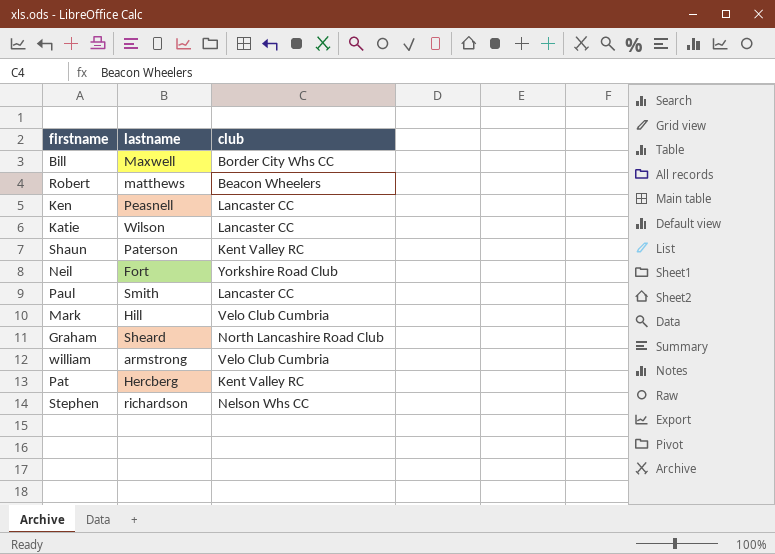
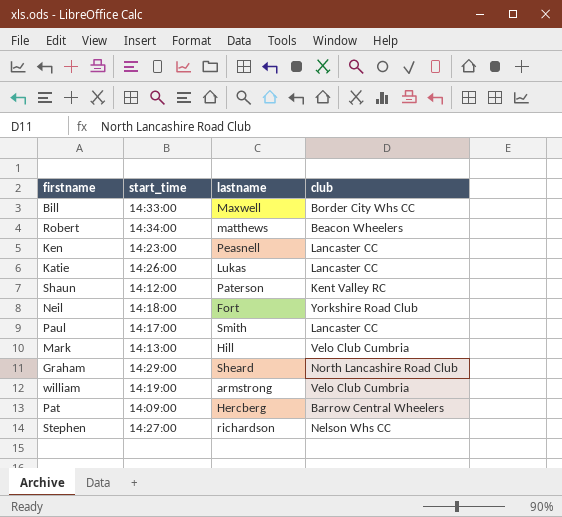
column start_time | position: none -> 2
Katie | lastname: Wilson -> Lukas
Pat | club: Kent Valley RC -> Barrow Central Wheelers

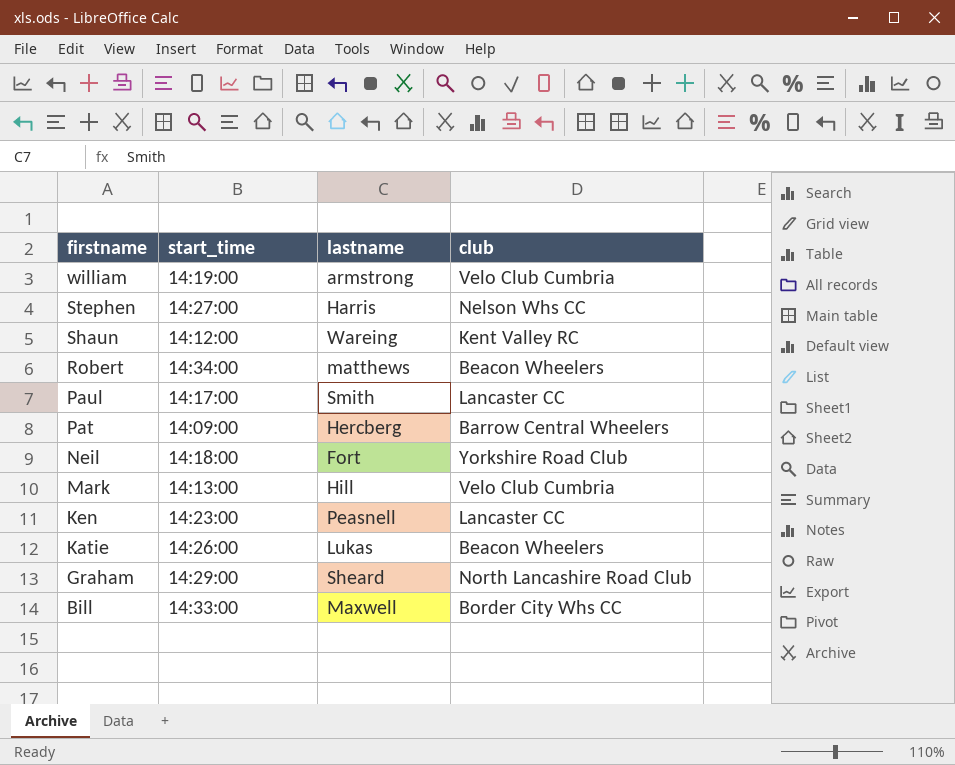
row order: none -> firstname descending
Stephen | lastname: richardson -> Harris
Shaun | lastname: Paterson -> Wareing
Katie | club: Lancaster CC -> Beacon Wheelers

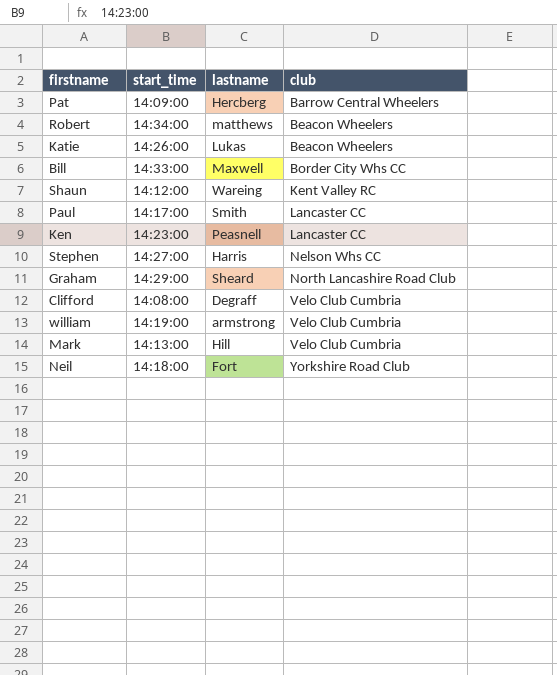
row order: firstname descending -> club ascending
row Clifford: none -> 14:08:00 | Degraff | Velo Club Cumbria

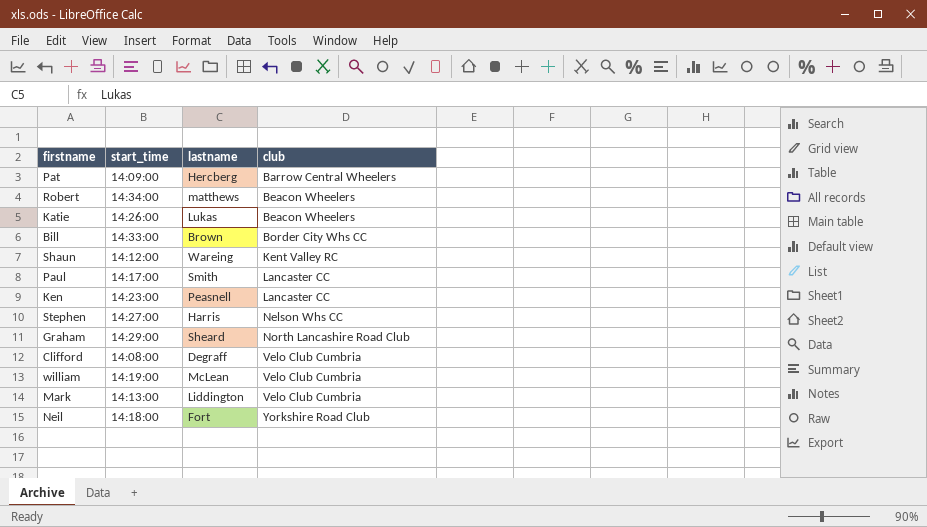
Bill | lastname: Maxwell -> Brown
william | lastname: armstrong -> McLean
Mark | lastname: Hill -> Liddington

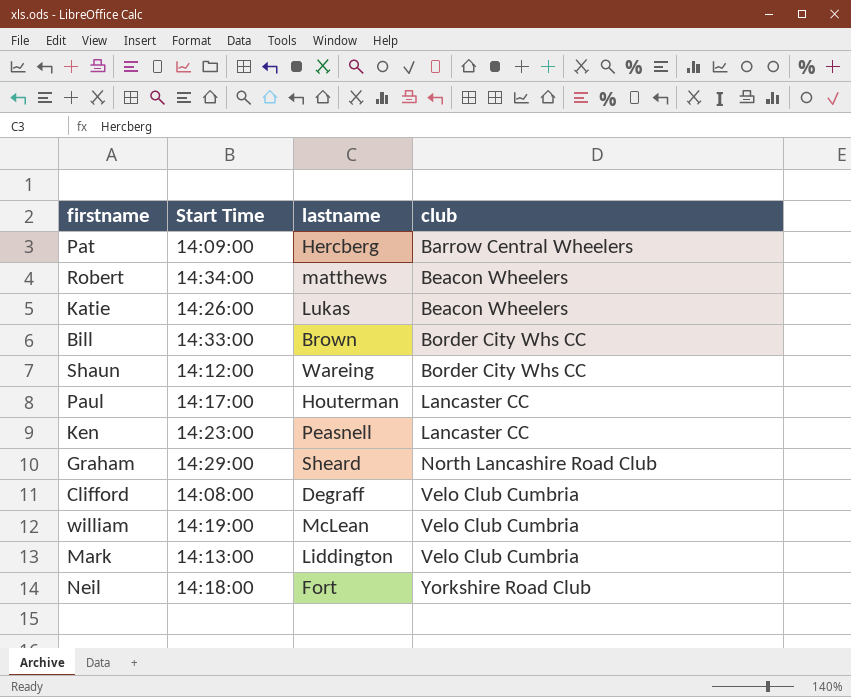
column name: start_time -> Start Time
row Stephen: 14:27:00 | Harris | Nelson Whs CC -> none
Shaun | club: Kent Valley RC -> Border City Whs CC
Paul | lastname: Smith -> Houterman

